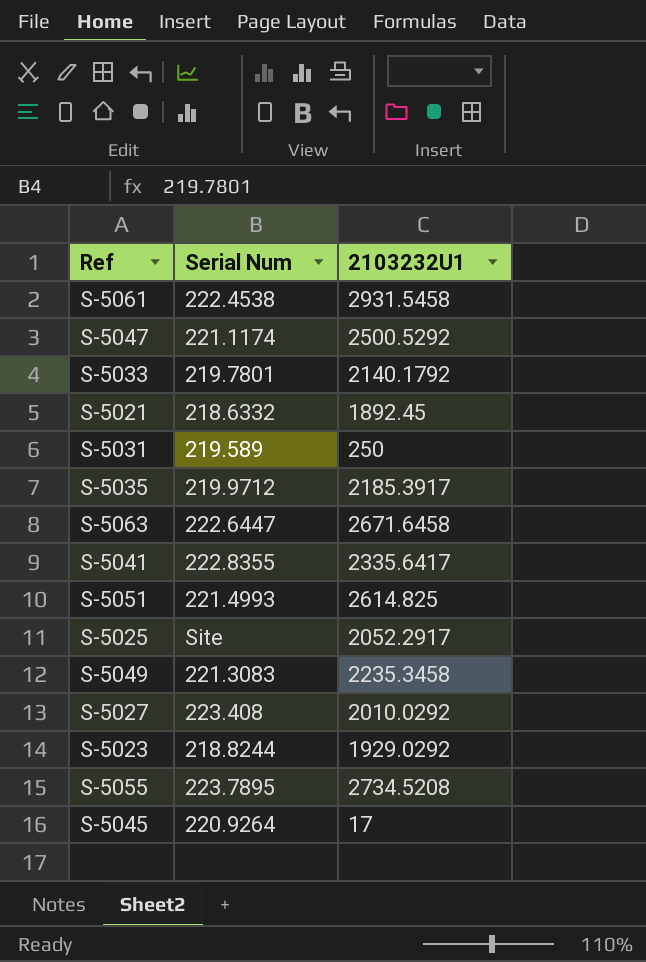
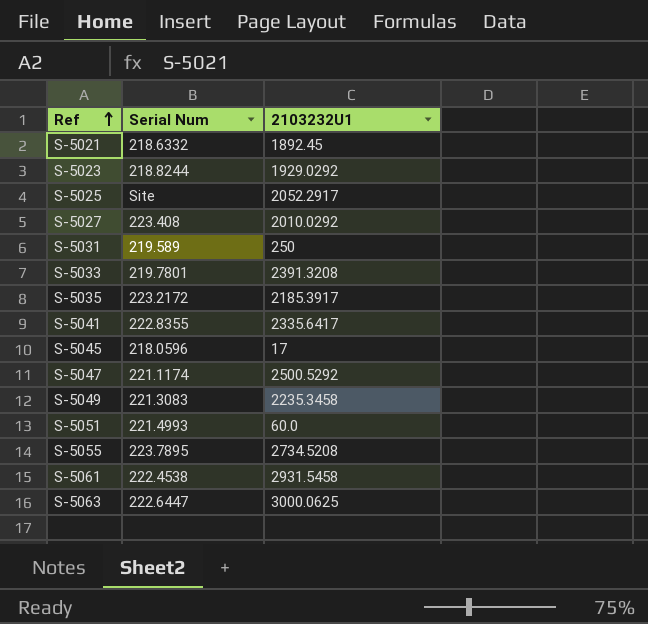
row order: none -> Ref ascending
S-5033 | 2103232U1: 2140.1792 -> 2391.3208
S-5035 | Serial Num: 219.9712 -> 223.2172
S-5045 | Serial Num: 220.9264 -> 218.0596
S-5051 | 2103232U1: 2614.825 -> 60.0
S-5063 | 2103232U1: 2671.6458 -> 3000.0625

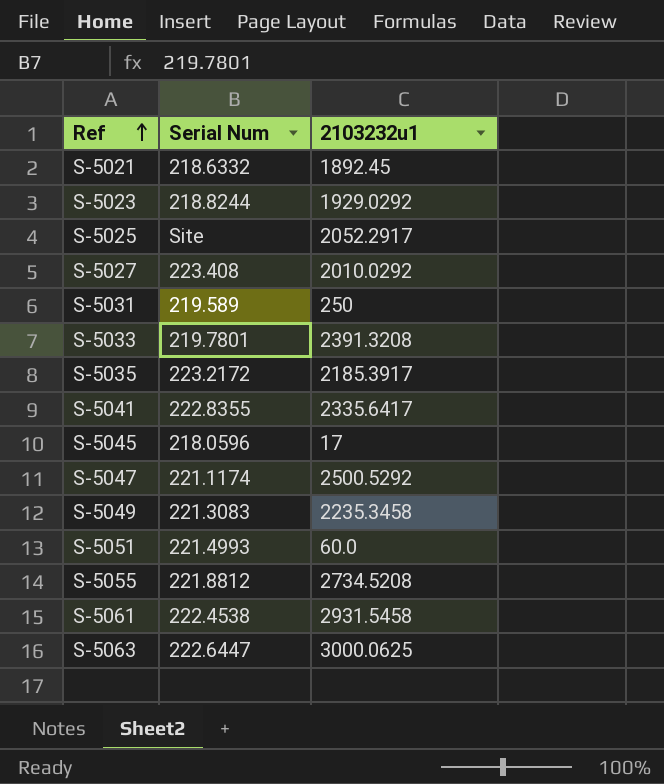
column name: 2103232U1 -> 2103232u1
S-5055 | Serial Num: 223.7895 -> 221.8812

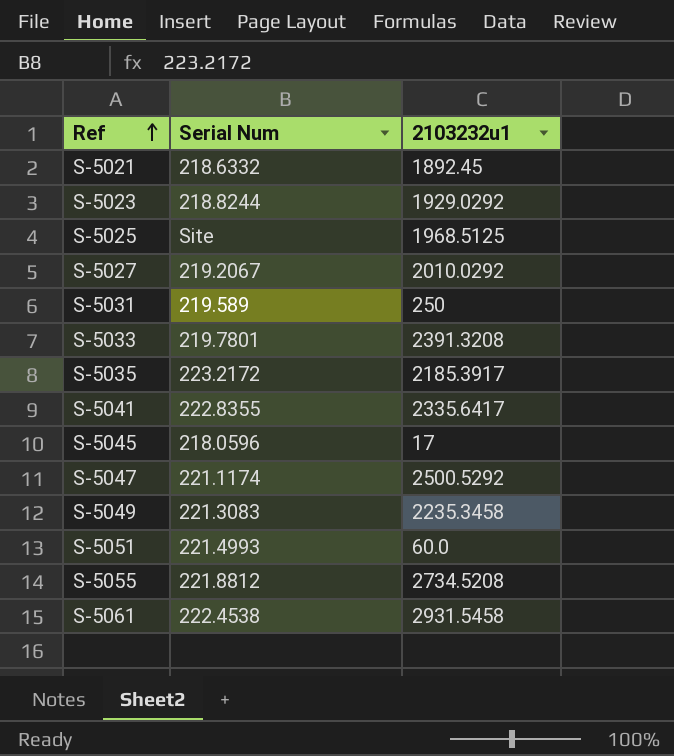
row S-5063: 222.6447 | 3000.0625 -> none
S-5025 | 2103232u1: 2052.2917 -> 1968.5125
S-5027 | Serial Num: 223.408 -> 219.2067

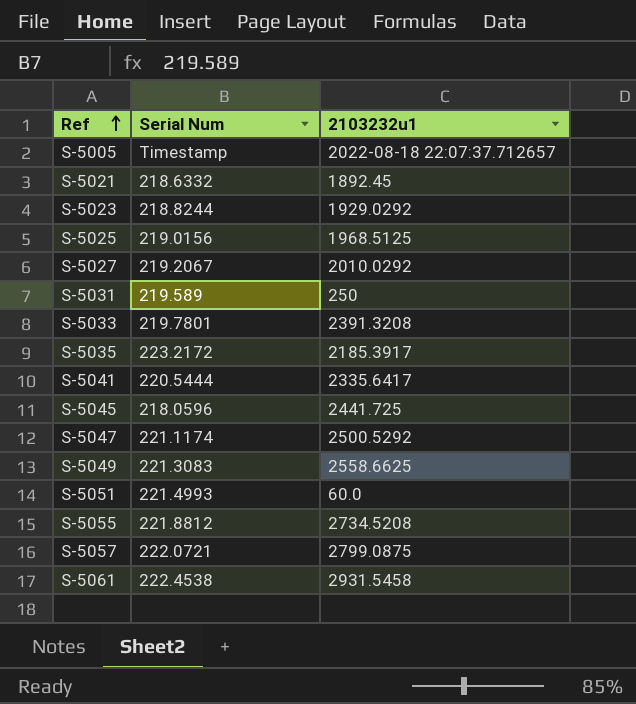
row S-5005: none -> Timestamp | 2022-08-18 22:07:37.712657
S-5025 | Serial Num: Site -> 219.0156
S-5041 | Serial Num: 222.8355 -> 220.5444
S-5045 | 2103232u1: 17 -> 2441.725
S-5049 | 2103232u1: 2235.3458 -> 2558.6625
row S-5057: none -> 222.0721 | 2799.0875

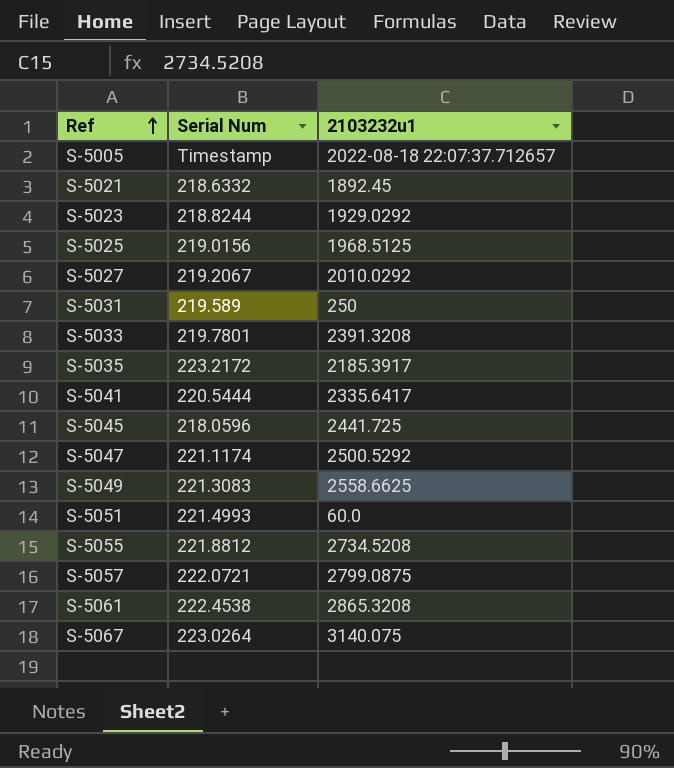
S-5061 | 2103232u1: 2931.5458 -> 2865.3208
row S-5067: none -> 223.0264 | 3140.075

